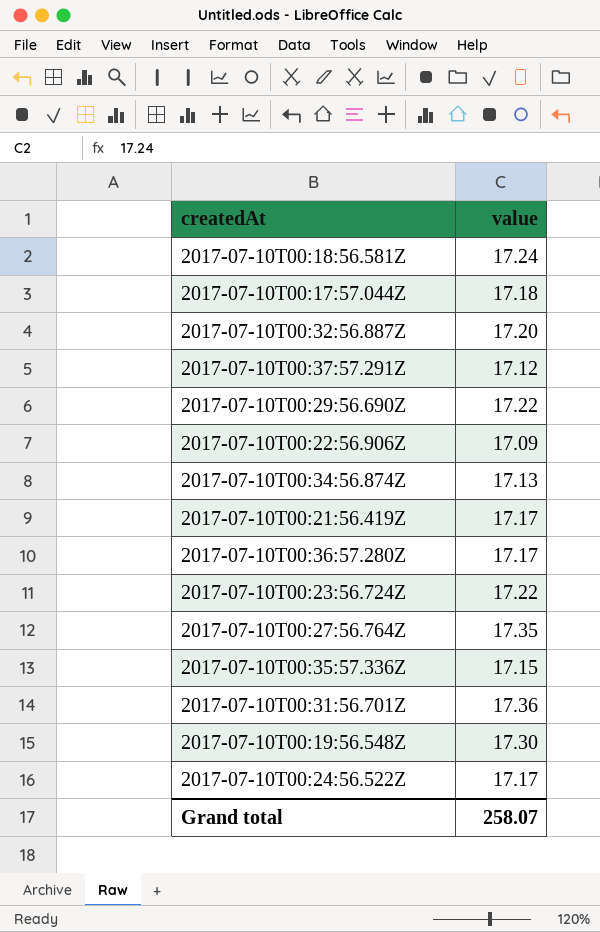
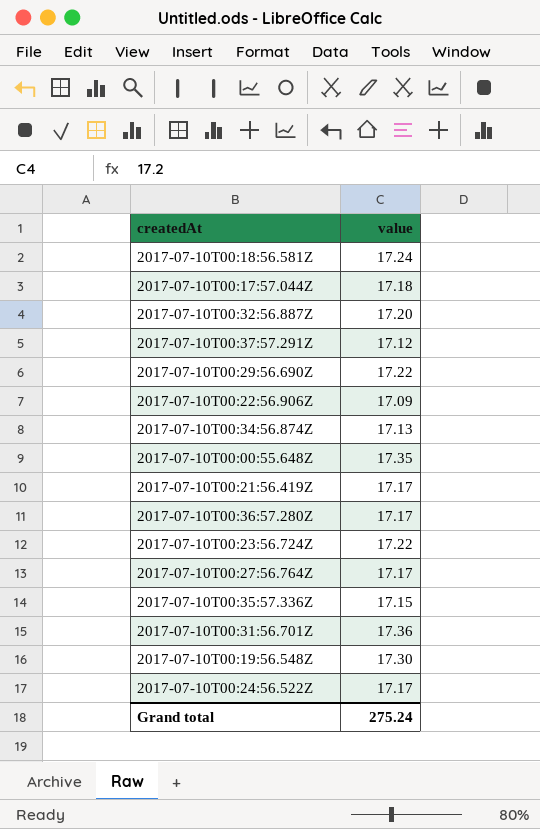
row 2017-07-10T00:00:55.648Z: none -> 17.35
2017-07-10T00:27:56.764Z | value: 17.35 -> 17.17
Grand total | value: 258.07 -> 275.24

